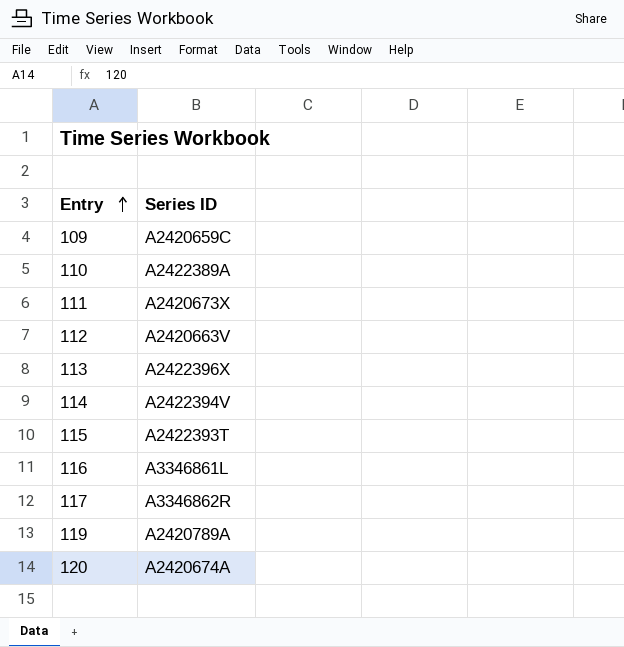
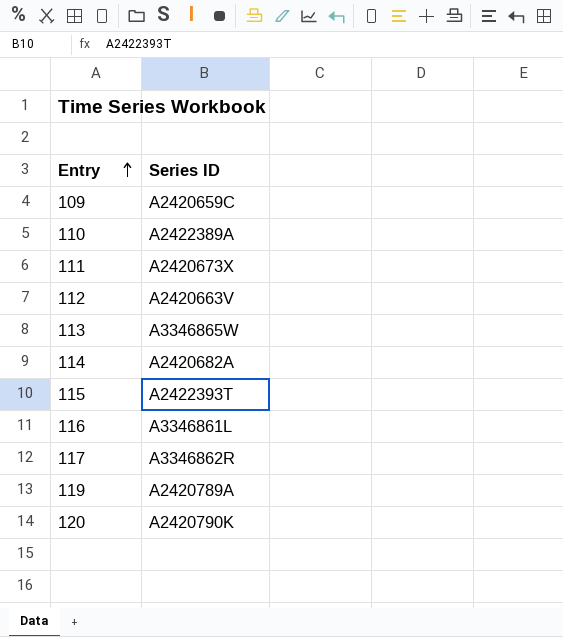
113 | Series ID: A2422396X -> A3346865W
114 | Series ID: A2422394V -> A2420682A
120 | Series ID: A2420674A -> A2420790K

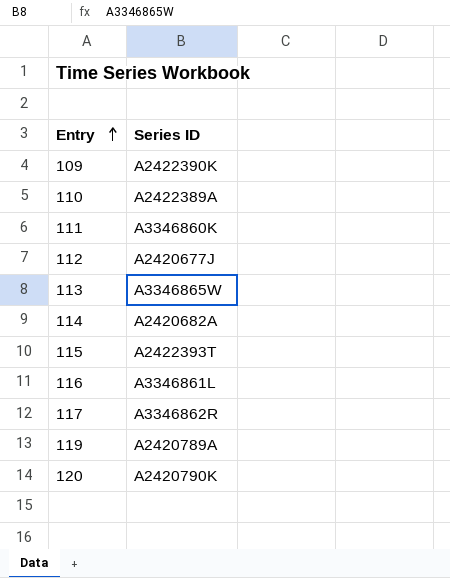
109 | Series ID: A2420659C -> A2422390K
111 | Series ID: A2420673X -> A3346860K
112 | Series ID: A2420663V -> A2420677J

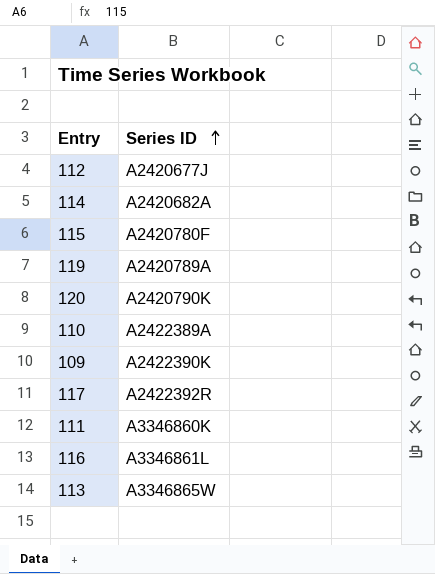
row order: Entry ascending -> Series ID ascending
115 | Series ID: A2422393T -> A2420780F
117 | Series ID: A3346862R -> A2422392R

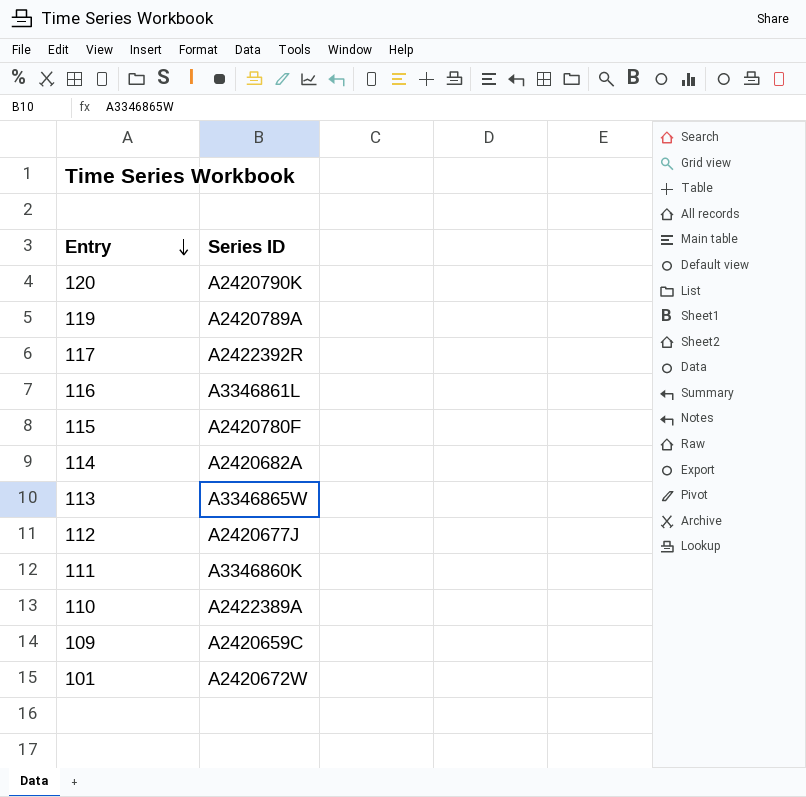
row order: Series ID ascending -> Entry descending
109 | Series ID: A2422390K -> A2420659C
row 101: none -> A2420672W

